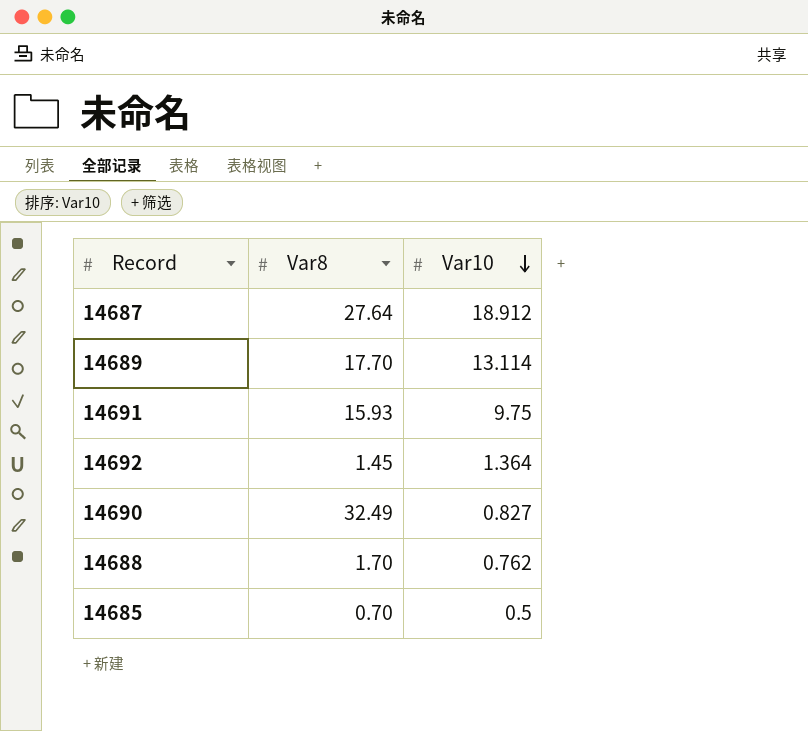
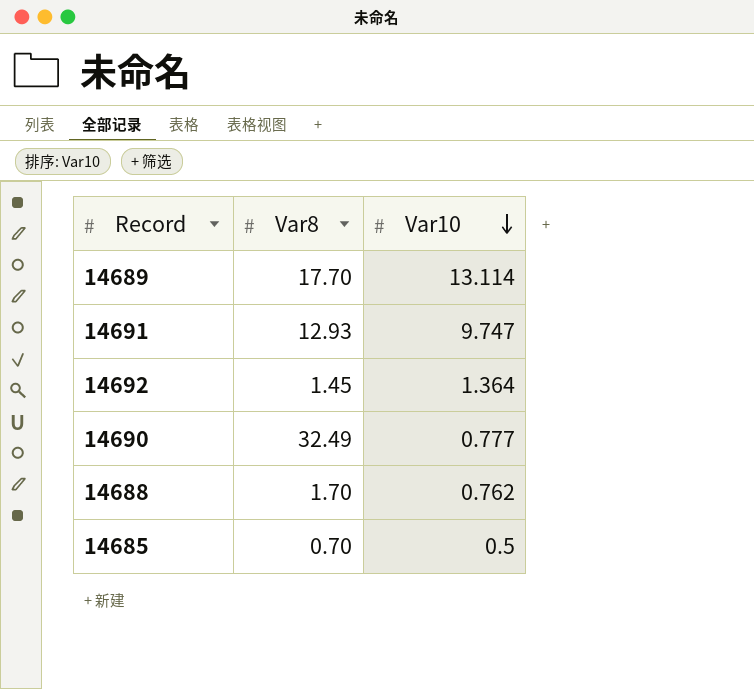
row 14687: 27.64 | 18.912 -> none
14691 | Var8: 15.93 -> 12.93
14691 | Var10: 9.75 -> 9.747
14690 | Var10: 0.827 -> 0.777

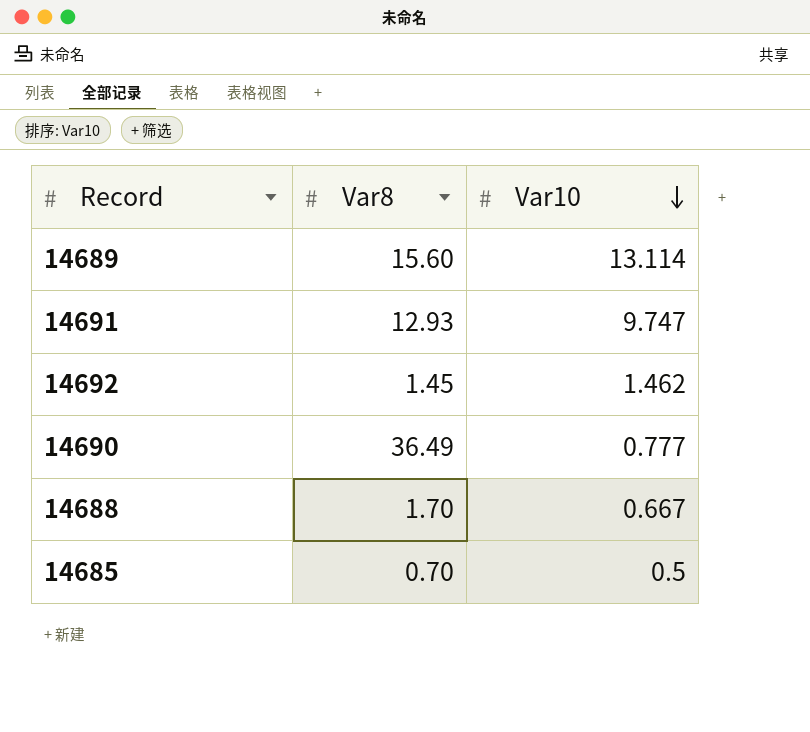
14689 | Var8: 17.70 -> 15.60
14692 | Var10: 1.364 -> 1.462
14690 | Var8: 32.49 -> 36.49
14688 | Var10: 0.762 -> 0.667

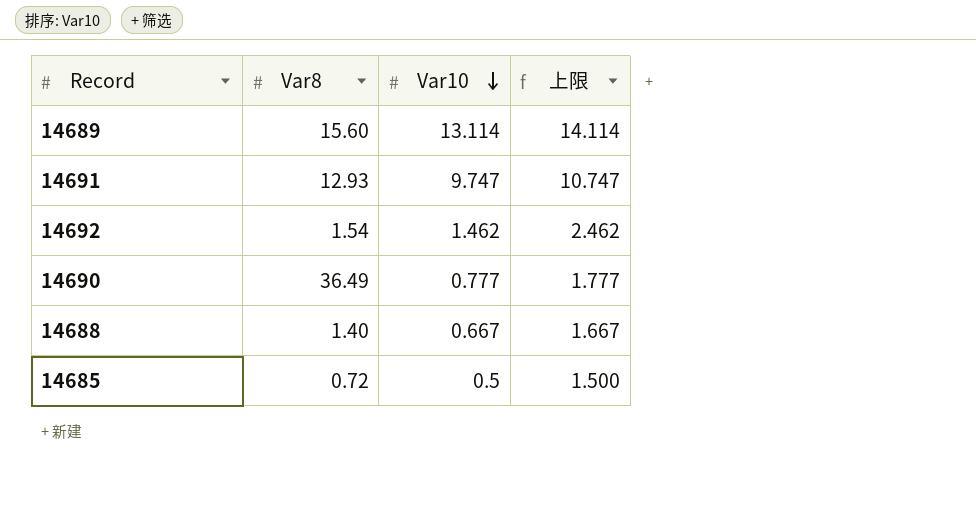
column 上限 | formula: none -> [Var10] + 1
14692 | Var8: 1.45 -> 1.54
14688 | Var8: 1.70 -> 1.40
14685 | Var8: 0.70 -> 0.72

